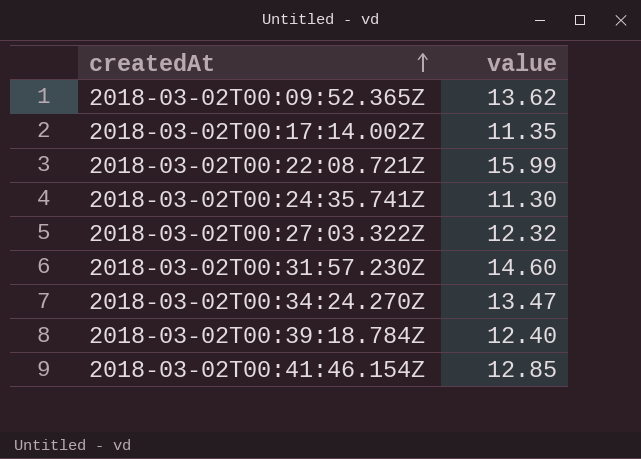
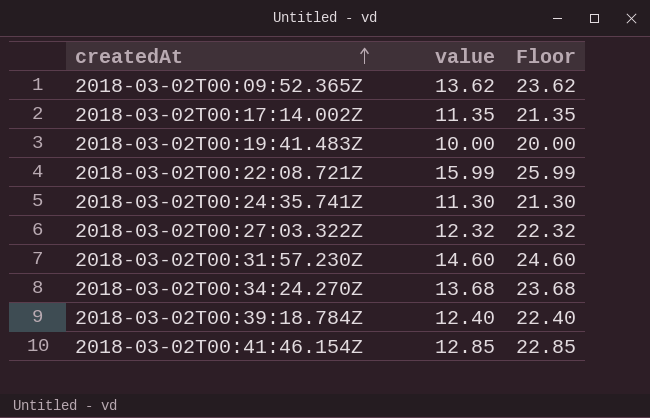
column Floor | formula: none -> [value] + 10
row 2018-03-02T00:19:41.483Z: none -> 10.00 | 20.00
2018-03-02T00:34:24.270Z | value: 13.47 -> 13.68

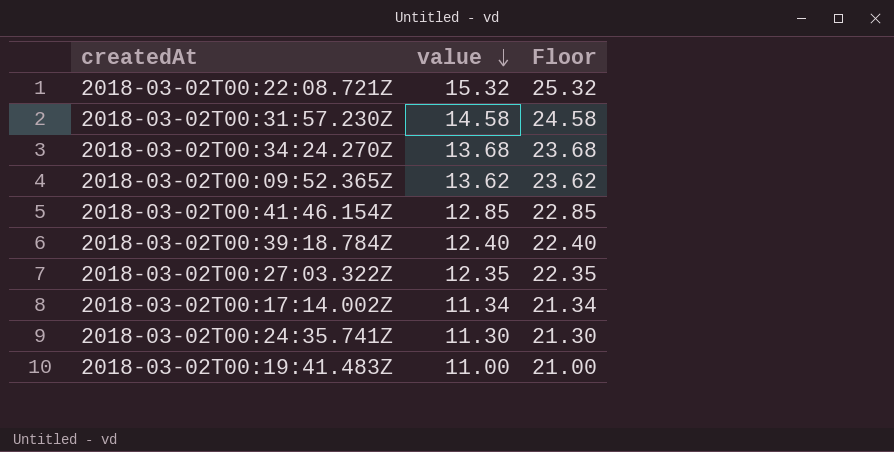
row order: createdAt ascending -> value descending
2018-03-02T00:22:08.721Z | value: 15.99 -> 15.32
2018-03-02T00:22:08.721Z | Floor: 25.99 -> 25.32
2018-03-02T00:31:57.230Z | value: 14.60 -> 14.58
2018-03-02T00:31:57.230Z | Floor: 24.60 -> 24.58
2018-03-02T00:27:03.322Z | value: 12.32 -> 12.35
2018-03-02T00:27:03.322Z | Floor: 22.32 -> 22.35
2018-03-02T00:17:14.002Z | value: 11.35 -> 11.34
2018-03-02T00:17:14.002Z | Floor: 21.35 -> 21.34
2018-03-02T00:19:41.483Z | value: 10.00 -> 11.00
2018-03-02T00:19:41.483Z | Floor: 20.00 -> 21.00

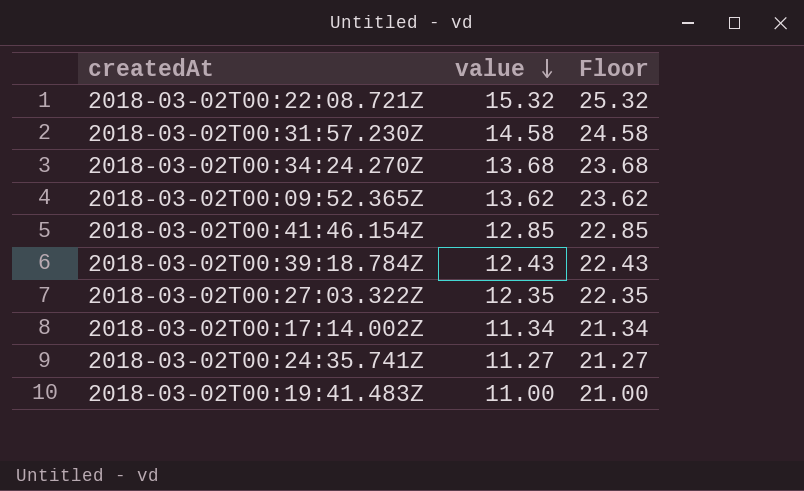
2018-03-02T00:39:18.784Z | value: 12.40 -> 12.43
2018-03-02T00:39:18.784Z | Floor: 22.40 -> 22.43
2018-03-02T00:24:35.741Z | value: 11.30 -> 11.27
2018-03-02T00:24:35.741Z | Floor: 21.30 -> 21.27

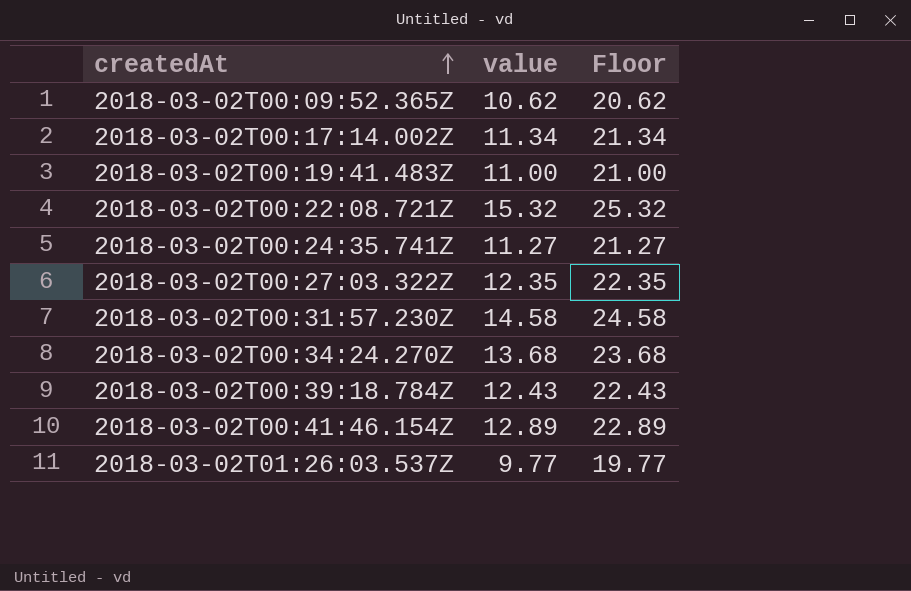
row order: value descending -> createdAt ascending
2018-03-02T00:09:52.365Z | value: 13.62 -> 10.62
2018-03-02T00:09:52.365Z | Floor: 23.62 -> 20.62
2018-03-02T00:41:46.154Z | value: 12.85 -> 12.89
2018-03-02T00:41:46.154Z | Floor: 22.85 -> 22.89
row 2018-03-02T01:26:03.537Z: none -> 9.77 | 19.77

